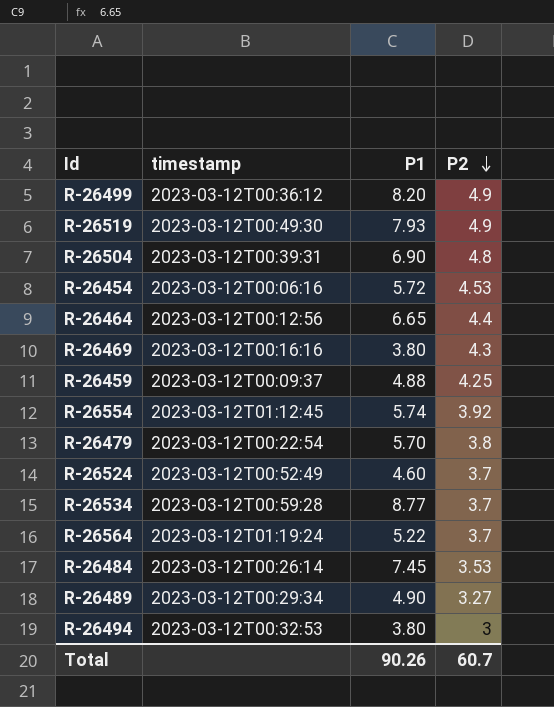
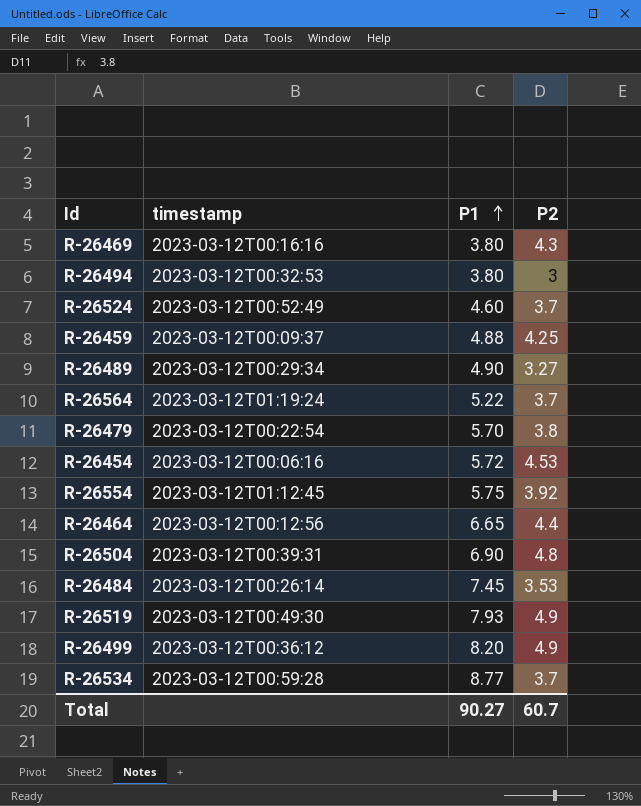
row order: P2 descending -> P1 ascending
R-26554 | P1: 5.74 -> 5.75
Total | P1: 90.26 -> 90.27

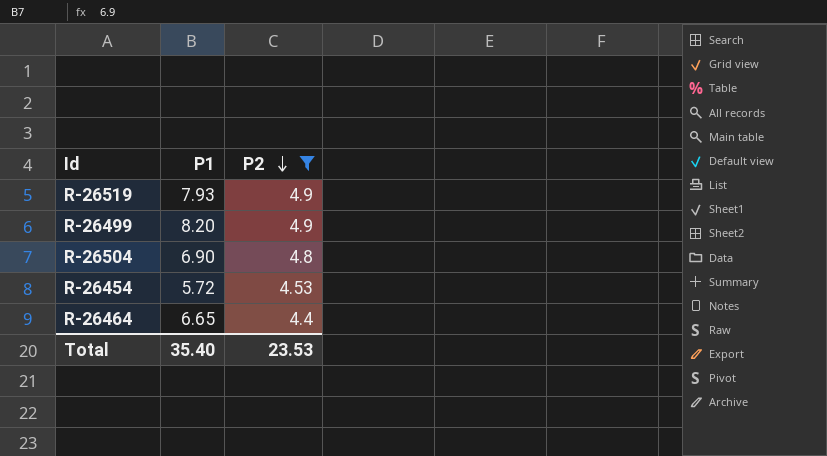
filter: none -> P2 >= 4.4
row order: P1 ascending -> P2 descending
column timestamp | position: 2 -> none
Total | P1: 90.27 -> 35.40
Total | P2: 60.7 -> 23.53

